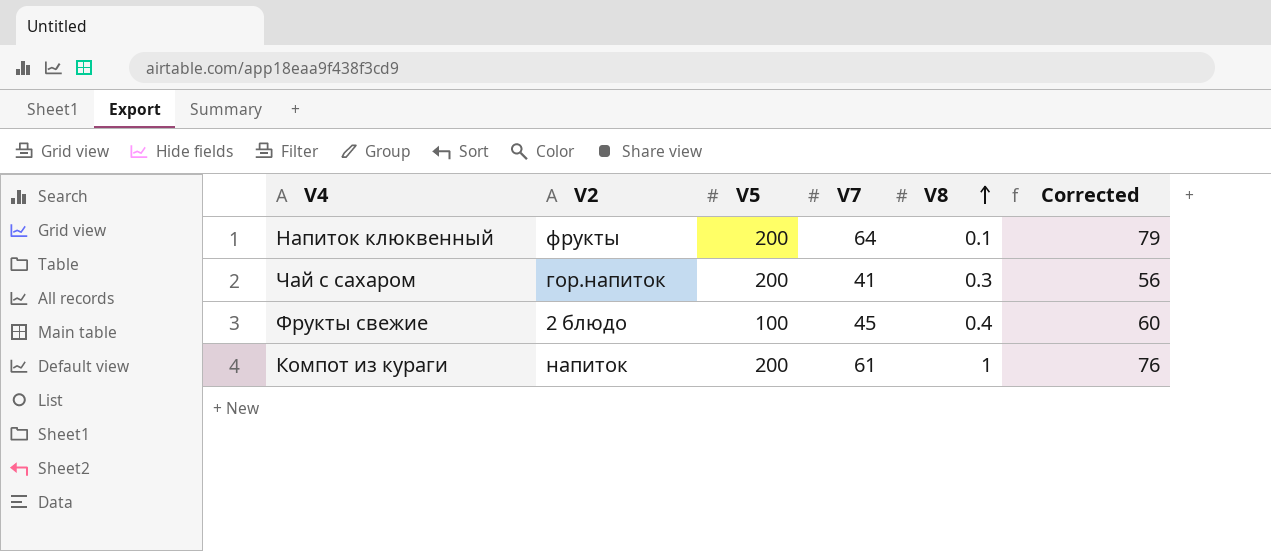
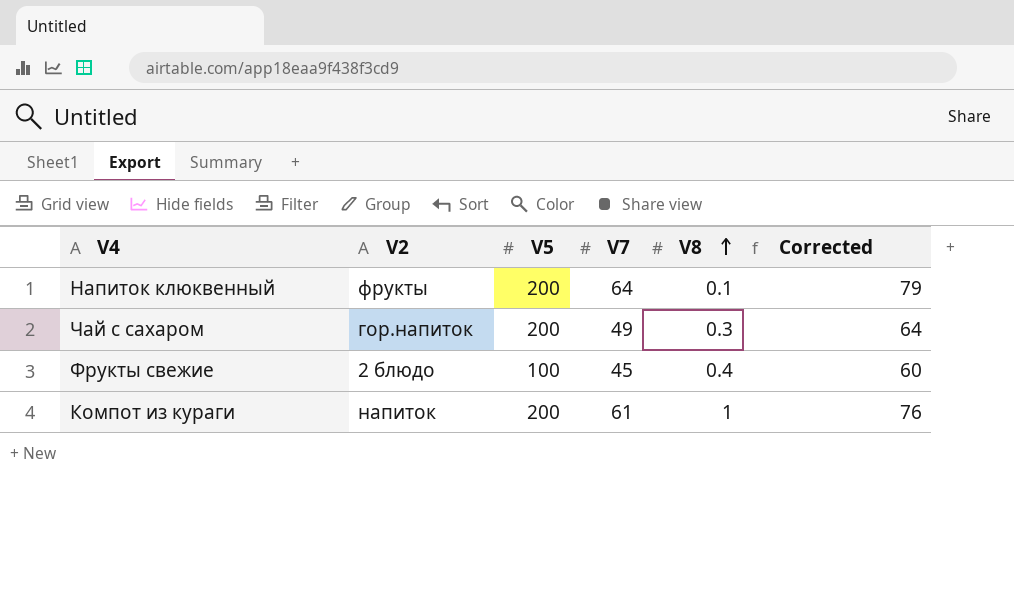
Чай с сахаром | V7: 41 -> 49
Чай с сахаром | Corrected: 56 -> 64

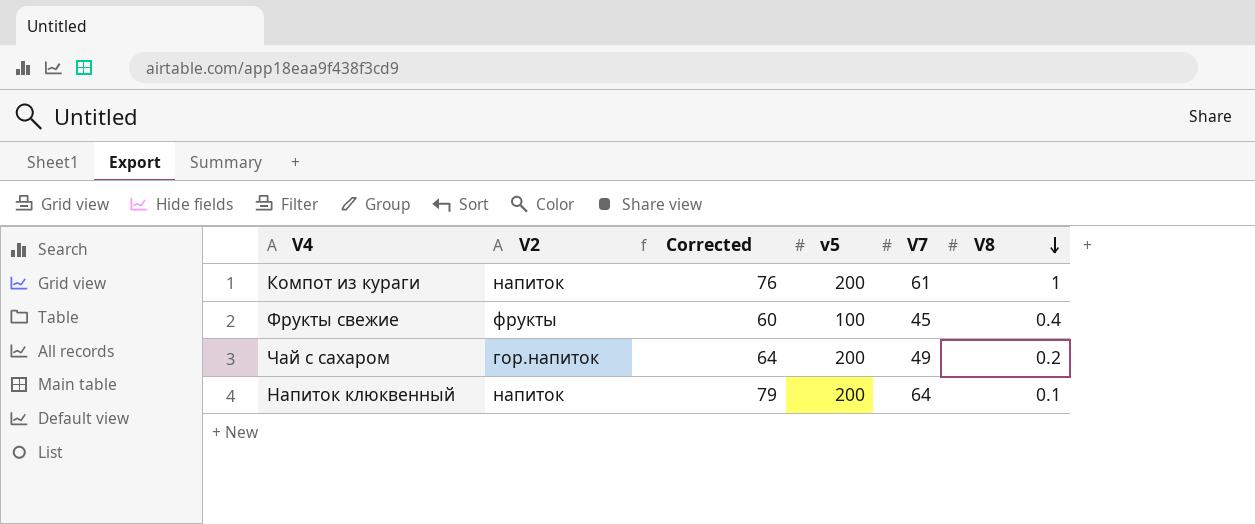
row order: V8 ascending -> V8 descending
column Corrected | position: 6 -> 3
column name: V5 -> v5
Фрукты свежие | V2: 2 блюдо -> фрукты
Чай с сахаром | V8: 0.3 -> 0.2
Напиток клюквенный | V2: фрукты -> напиток

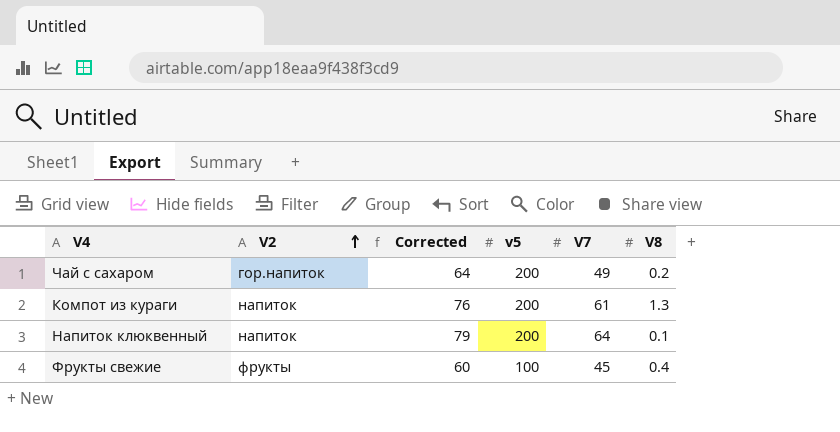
row order: V8 descending -> V2 ascending
Компот из кураги | V8: 1 -> 1.3

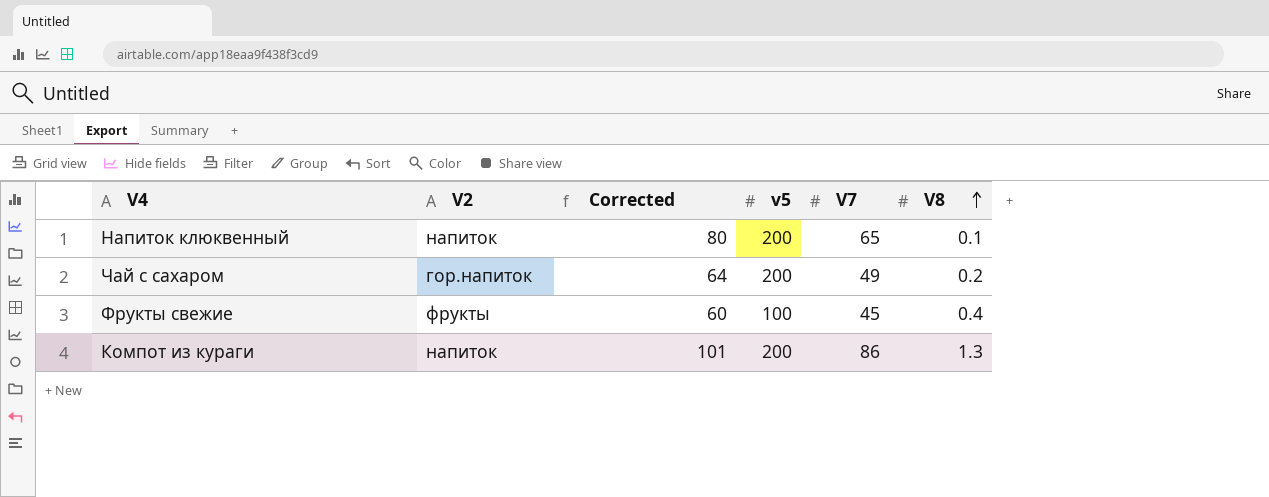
row order: V2 ascending -> V8 ascending
Напиток клюквенный | Corrected: 79 -> 80
Напиток клюквенный | V7: 64 -> 65
Компот из кураги | Corrected: 76 -> 101
Компот из кураги | V7: 61 -> 86

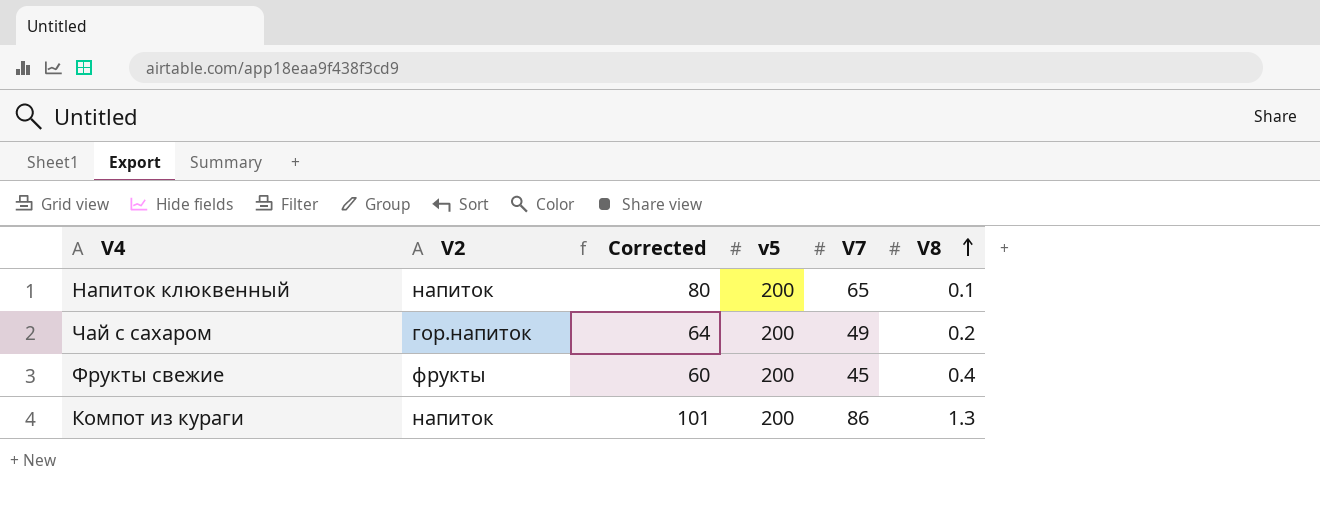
Фрукты свежие | v5: 100 -> 200

